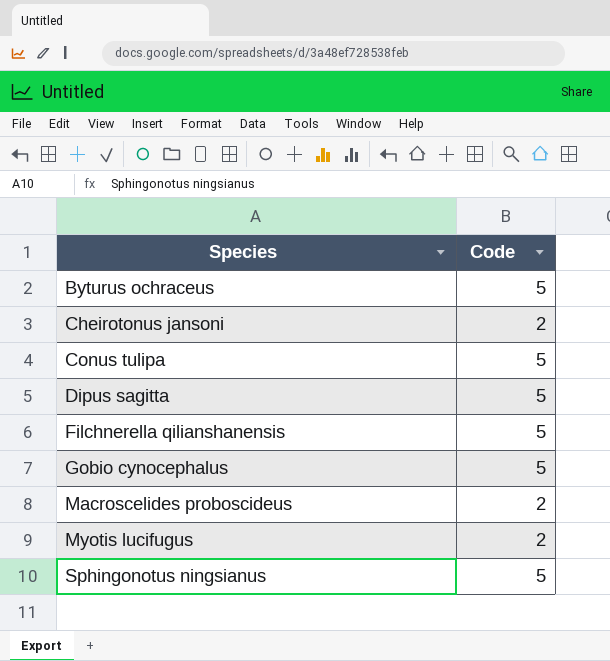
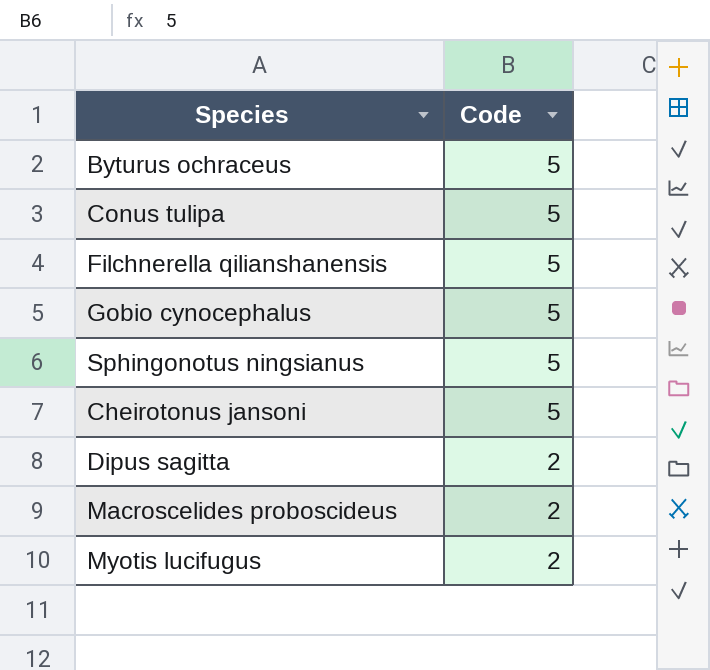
row order: Species ascending -> Code descending
Cheirotonus jansoni | Code: 2 -> 5
Dipus sagitta | Code: 5 -> 2

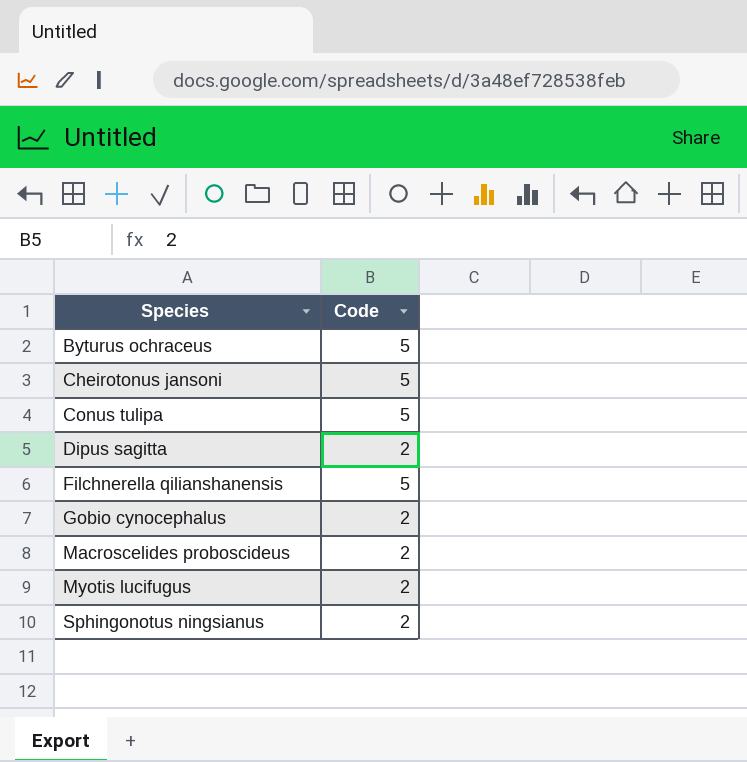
row order: Code descending -> Species ascending
Gobio cynocephalus | Code: 5 -> 2
Sphingonotus ningsianus | Code: 5 -> 2

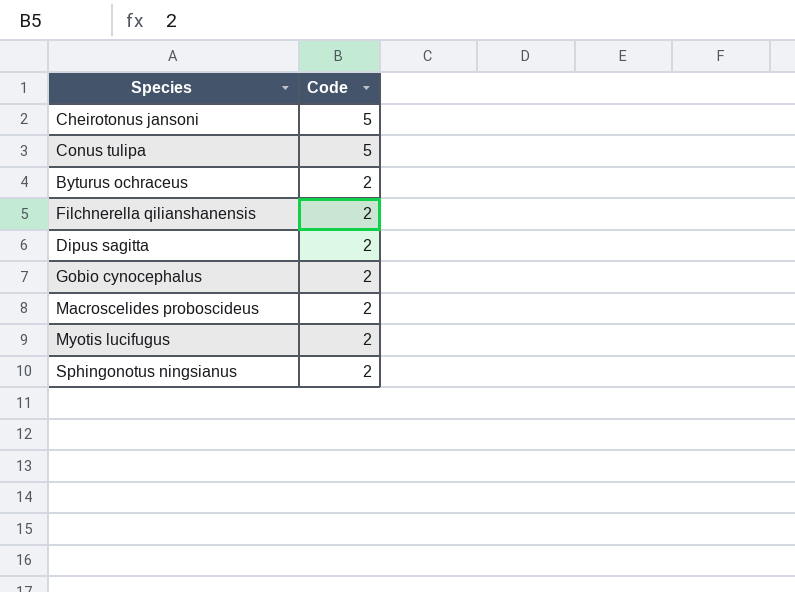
row order: Species ascending -> Code descending
Byturus ochraceus | Code: 5 -> 2
Filchnerella qilianshanensis | Code: 5 -> 2

